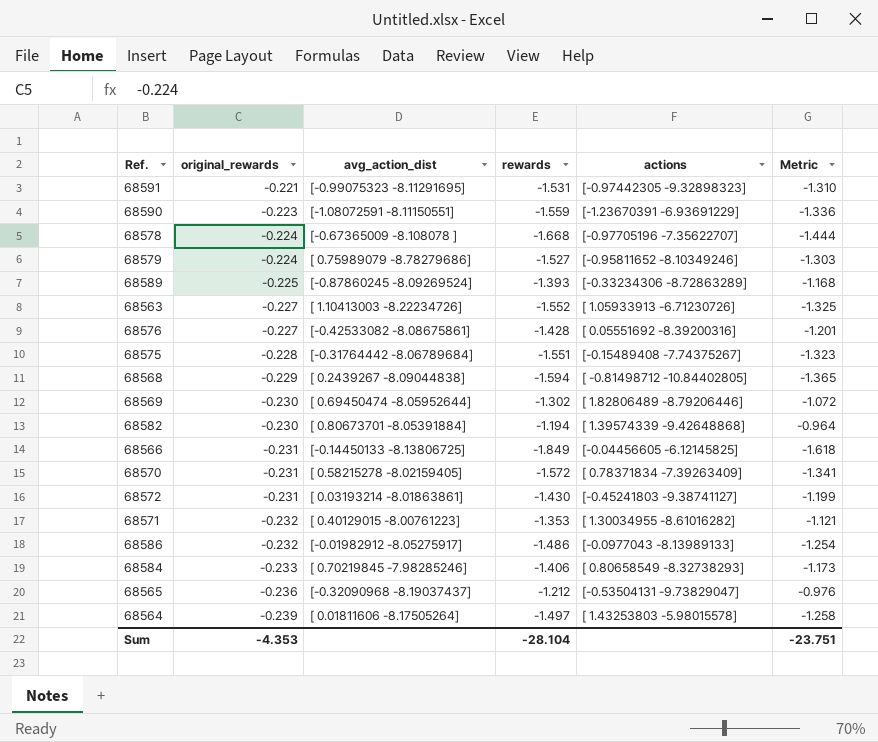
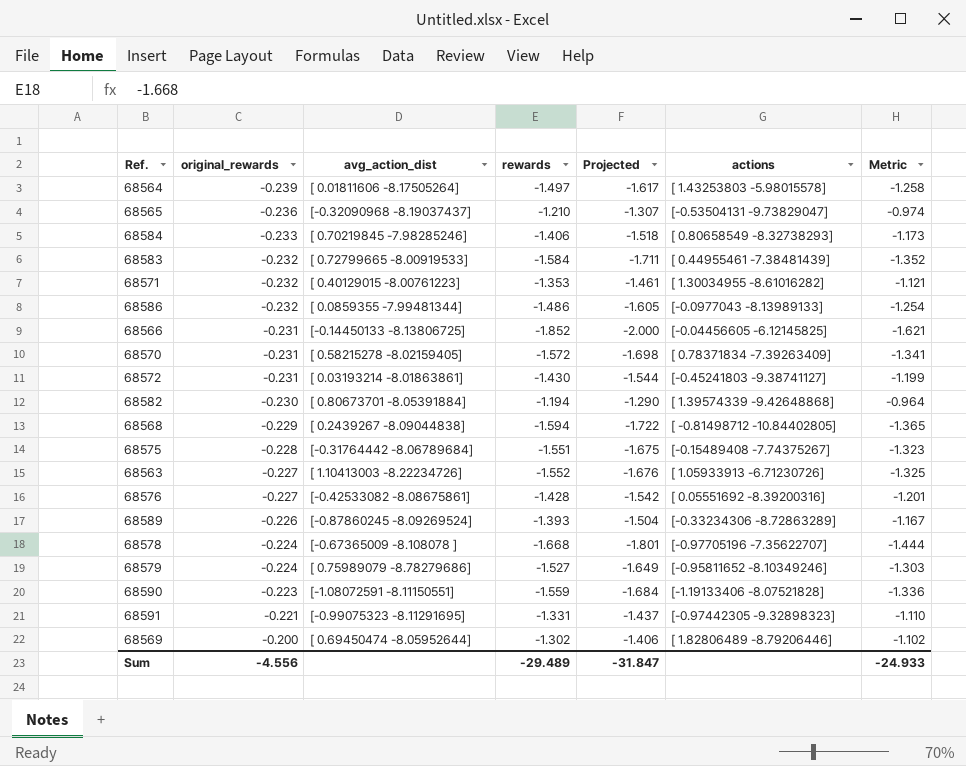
row order: original_rewards descending -> original_rewards ascending
column Projected | formula: none -> [rewards] * 1.08
68565 | rewards: -1.212 -> -1.210
68565 | Metric: -0.976 -> -0.974
row 68583: none -> -0.232 | [ 0.72799665 -8.00919533] | -1.584 | -1.711 | [ 0.44955461 -7.38481439] | -1.352
68586 | avg_action_dist: [-0.01982912 -8.05275917] -> [ 0.0859355 -7.99481344]
68566 | rewards: -1.849 -> -1.852
68566 | Metric: -1.618 -> -1.621
68589 | original_rewards: -0.225 -> -0.226
68589 | Metric: -1.168 -> -1.167
68590 | actions: [-1.23670391 -6.93691229] -> [-1.19133406 -8.07521828]
68591 | rewards: -1.531 -> -1.331
68591 | Metric: -1.310 -> -1.110
68569 | original_rewards: -0.230 -> -0.200
68569 | Metric: -1.072 -> -1.102
Sum | original_rewards: -4.353 -> -4.556
Sum | rewards: -28.104 -> -29.489
Sum | Metric: -23.751 -> -24.933

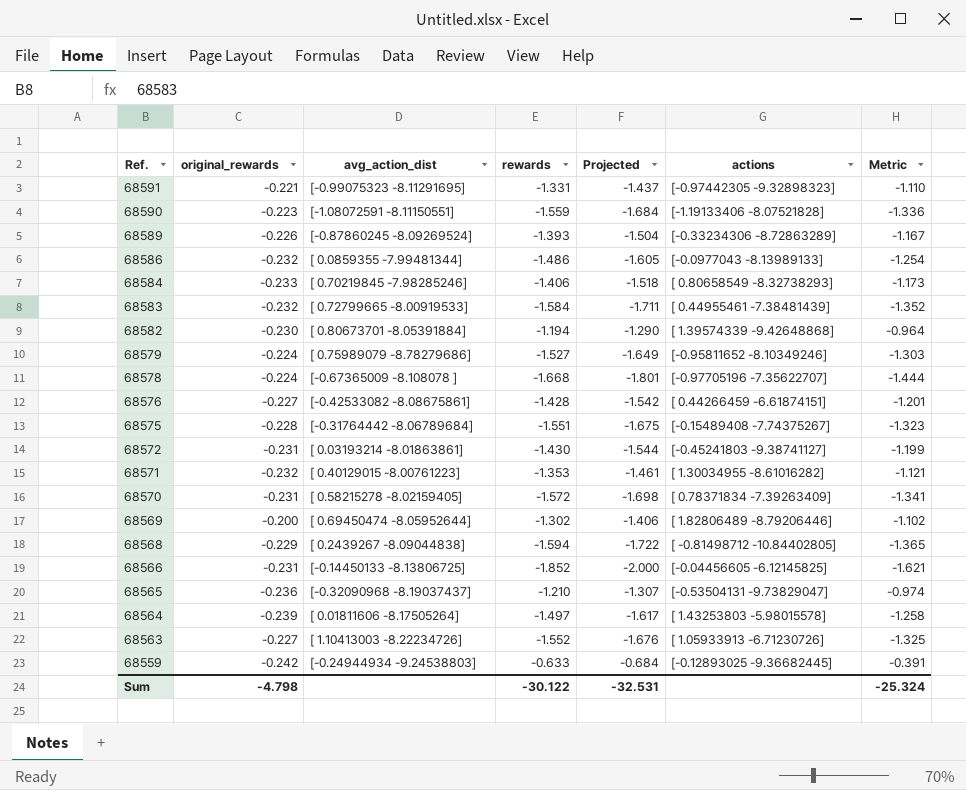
row order: original_rewards ascending -> Ref. descending
68576 | actions: [ 0.05551692 -8.39200316] -> [ 0.44266459 -6.61874151]
row 68559: none -> -0.242 | [-0.24944934 -9.24538803] | -0.633 | -0.684 | [-0.12893025 -9.36682445] | -0.391
Sum | original_rewards: -4.556 -> -4.798
Sum | rewards: -29.489 -> -30.122
Sum | Projected: -31.847 -> -32.531
Sum | Metric: -24.933 -> -25.324

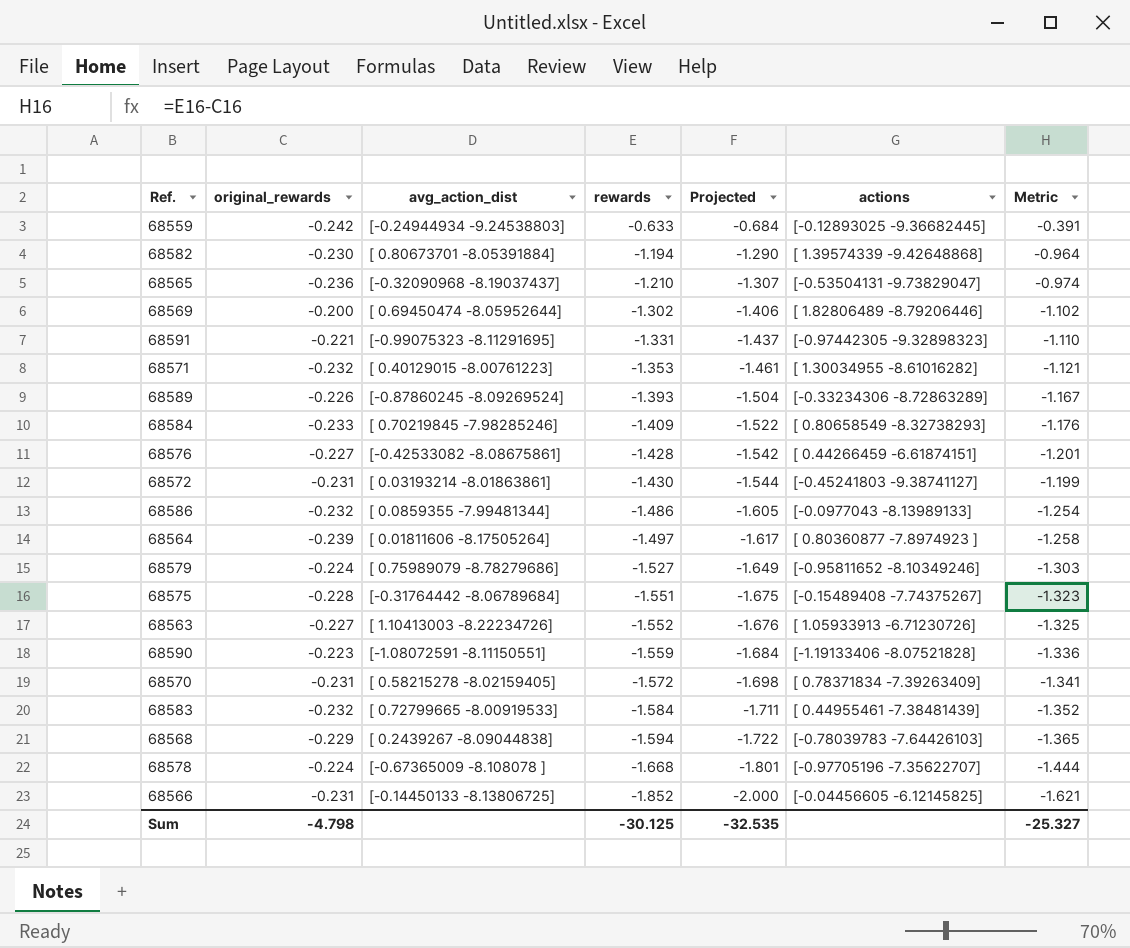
row order: Ref. descending -> rewards descending
68584 | rewards: -1.406 -> -1.409
68584 | Projected: -1.518 -> -1.522
68584 | Metric: -1.173 -> -1.176
68564 | actions: [ 1.43253803 -5.98015578] -> [ 0.80360877 -7.8974923 ]
68568 | actions: [ -0.81498712 -10.84402805] -> [-0.78039783 -7.64426103]
Sum | rewards: -30.122 -> -30.125
Sum | Projected: -32.531 -> -32.535
Sum | Metric: -25.324 -> -25.327

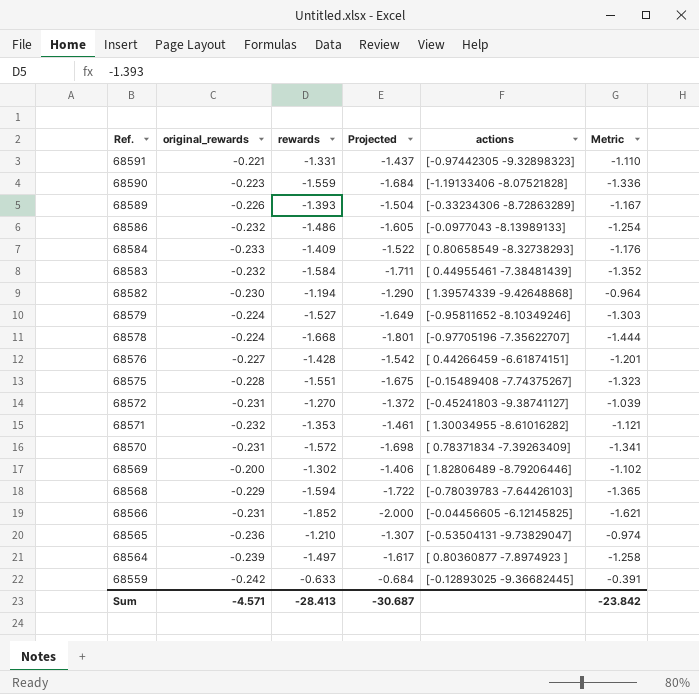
row order: rewards descending -> Ref. descending
column avg_action_dist | position: 3 -> none
row 68563: -0.227 | [ 1.10413003 -8.22234726] | -1.552 | -1.676 | [ 1.05933913 -6.71230726] | -1.325 -> none
68572 | rewards: -1.430 -> -1.270
68572 | Projected: -1.544 -> -1.372
68572 | Metric: -1.199 -> -1.039
Sum | original_rewards: -4.798 -> -4.571
Sum | rewards: -30.125 -> -28.413
Sum | Projected: -32.535 -> -30.687
Sum | Metric: -25.327 -> -23.842

